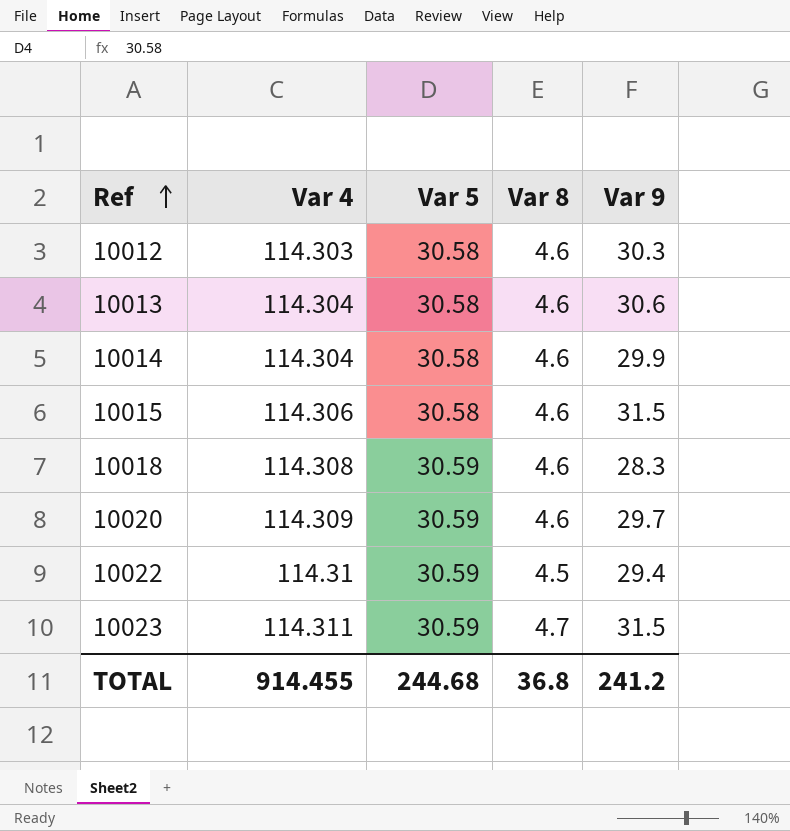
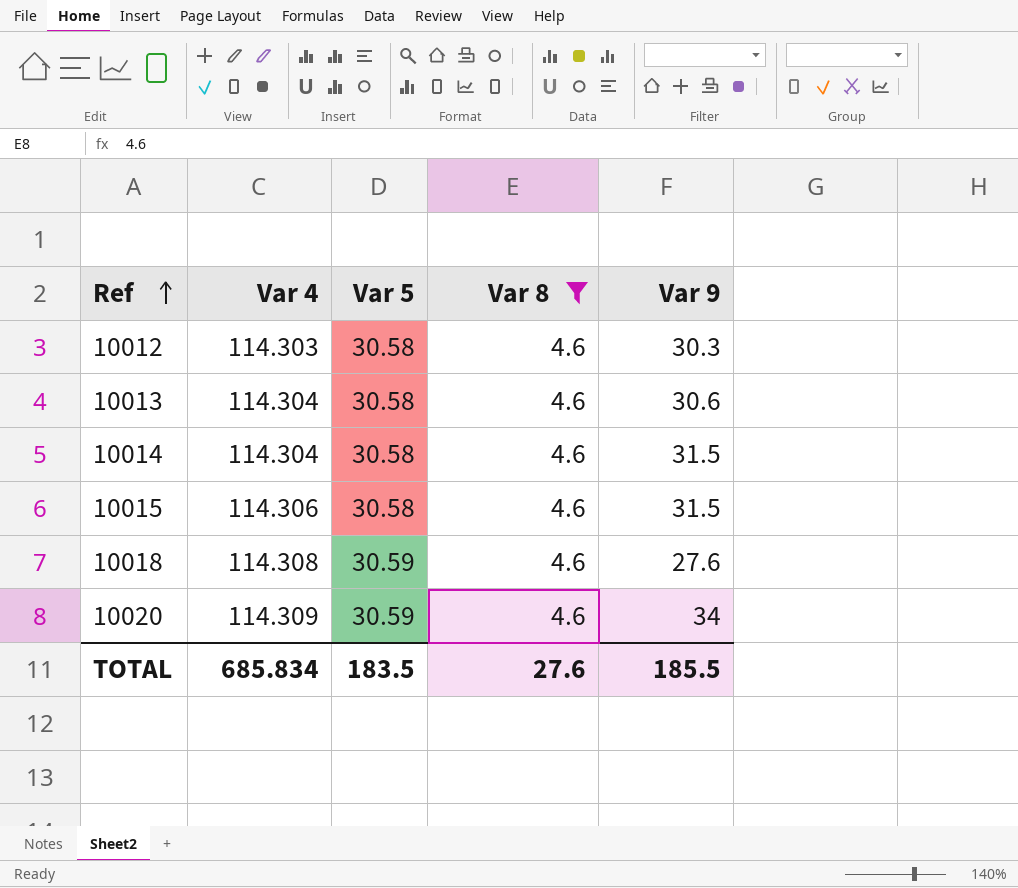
filter: none -> Var 8 = 4.6
10014 | Var 9: 29.9 -> 31.5
10018 | Var 9: 28.3 -> 27.6
10020 | Var 9: 29.7 -> 34
TOTAL | Var 4: 914.455 -> 685.834
TOTAL | Var 5: 244.68 -> 183.5
TOTAL | Var 8: 36.8 -> 27.6
TOTAL | Var 9: 241.2 -> 185.5

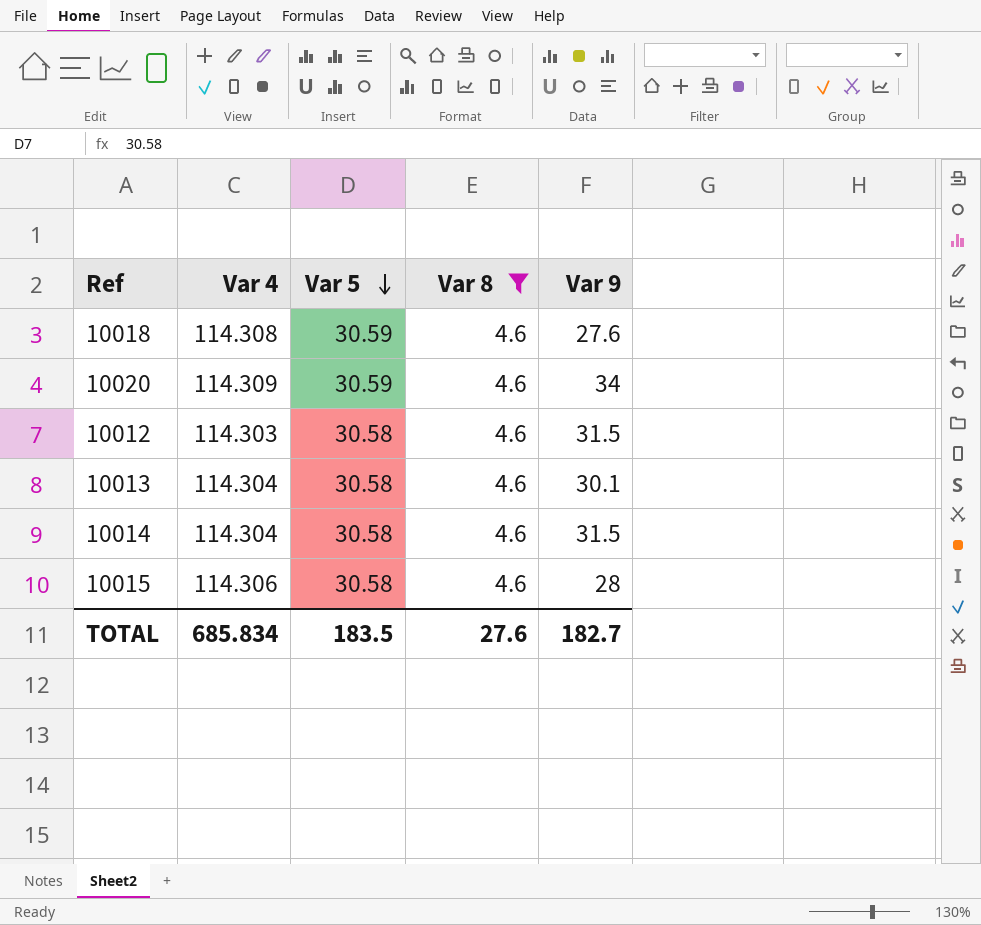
row order: Ref ascending -> Var 5 descending
10012 | Var 9: 30.3 -> 31.5
10013 | Var 9: 30.6 -> 30.1
10015 | Var 9: 31.5 -> 28
TOTAL | Var 9: 185.5 -> 182.7

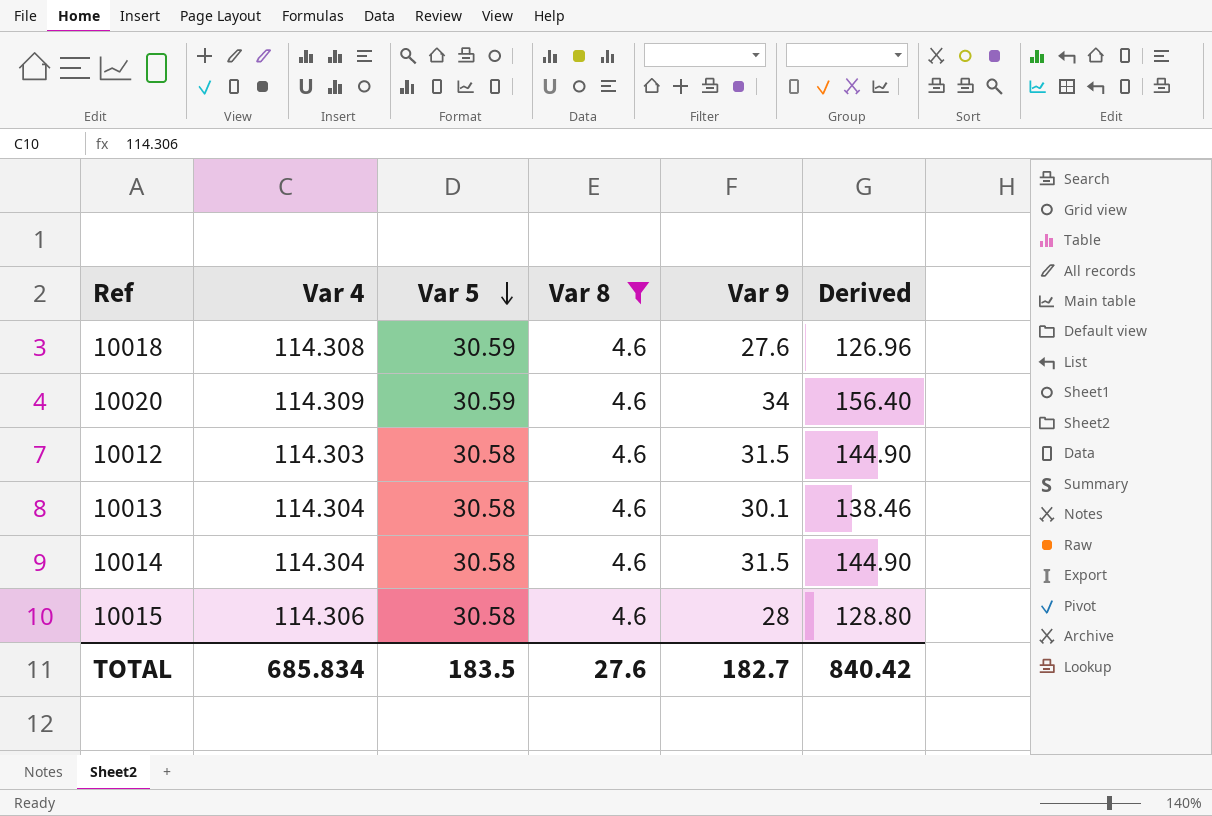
column Derived | formula: none -> [Var 8] * [Var 9]

